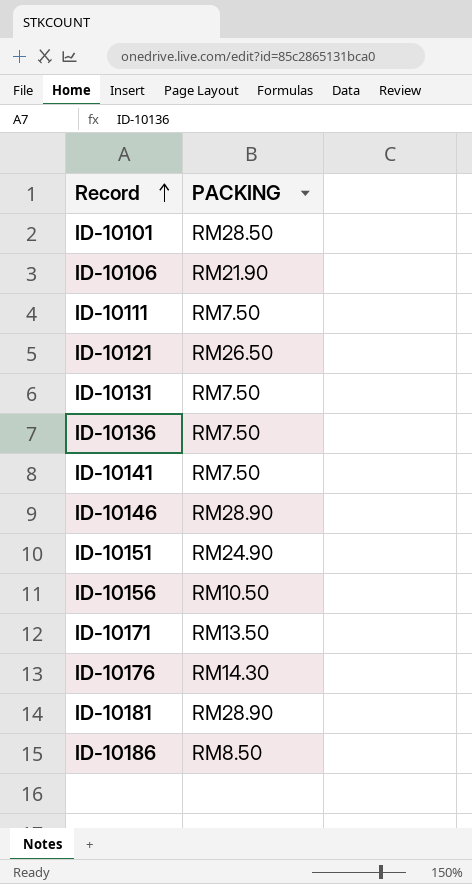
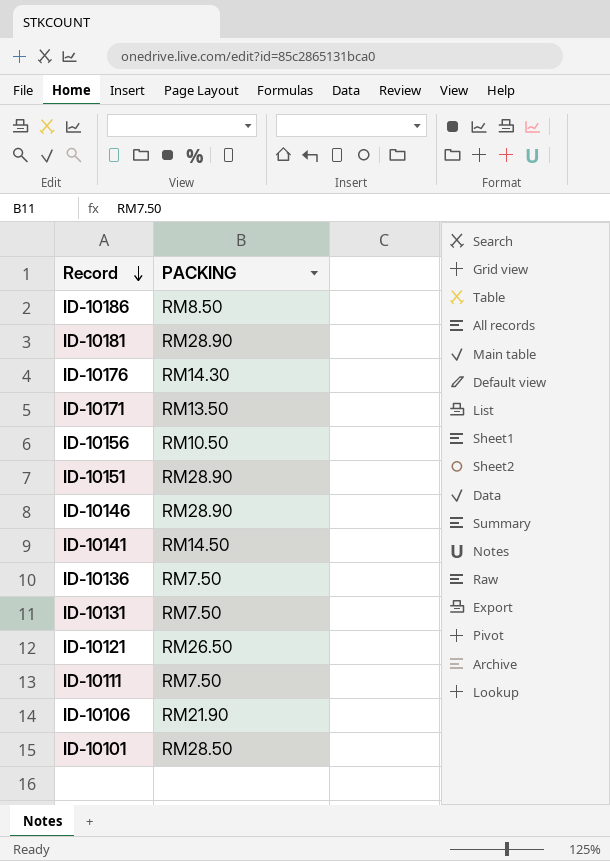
row order: Record ascending -> Record descending
ID-10151 | PACKING: RM24.90 -> RM28.90
ID-10141 | PACKING: RM7.50 -> RM14.50

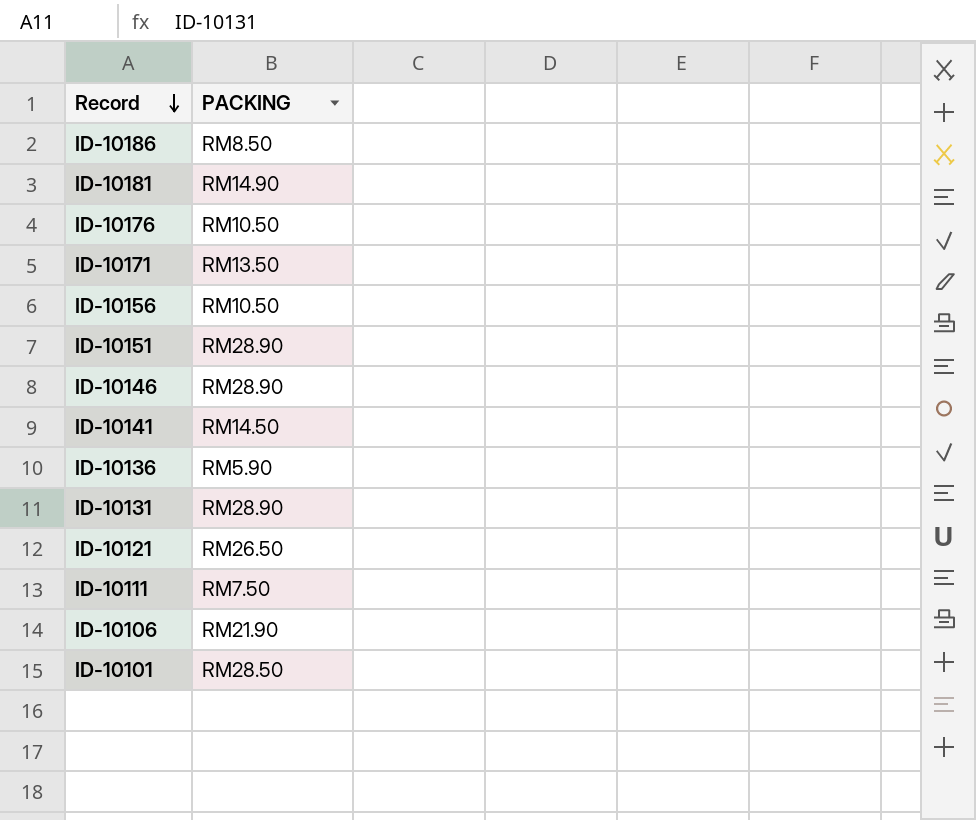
ID-10181 | PACKING: RM28.90 -> RM14.90
ID-10176 | PACKING: RM14.30 -> RM10.50
ID-10136 | PACKING: RM7.50 -> RM5.90
ID-10131 | PACKING: RM7.50 -> RM28.90

